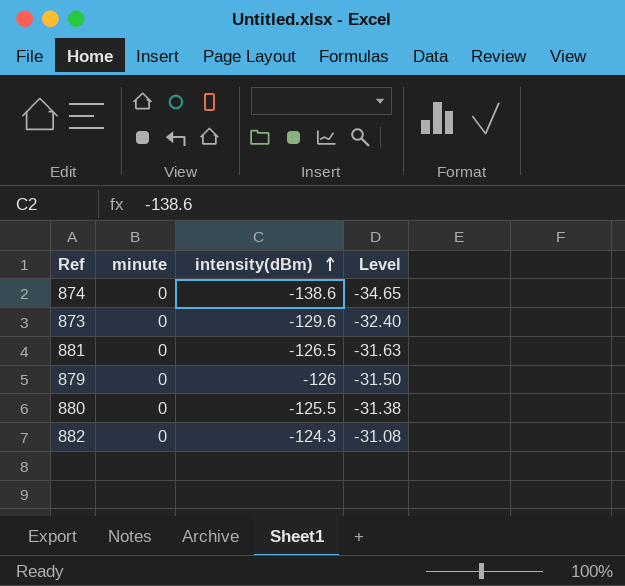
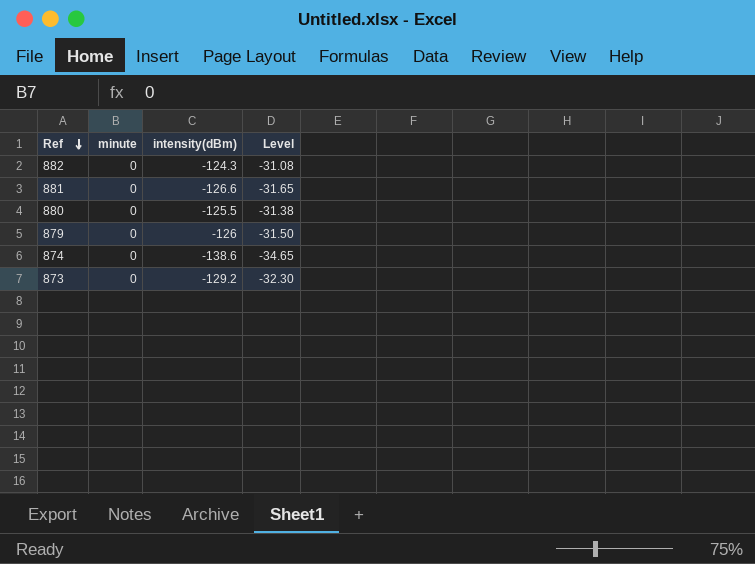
row order: intensity(dBm) ascending -> Ref descending
881 | intensity(dBm): -126.5 -> -126.6
881 | Level: -31.63 -> -31.65
873 | intensity(dBm): -129.6 -> -129.2
873 | Level: -32.40 -> -32.30

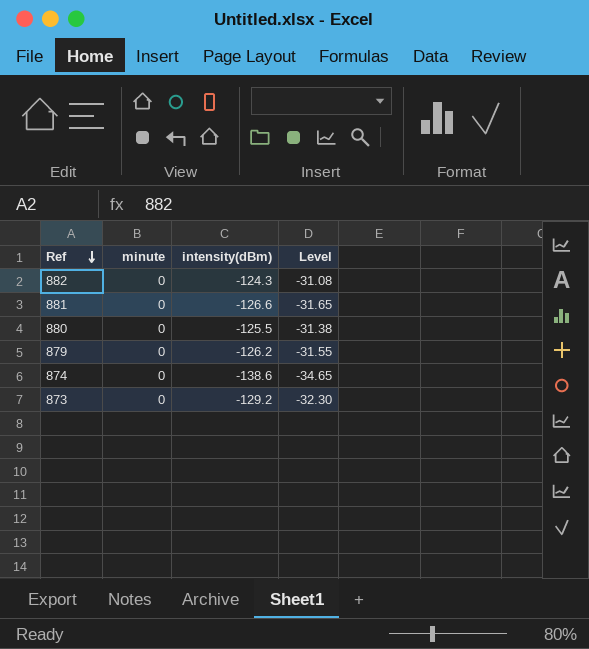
879 | intensity(dBm): -126 -> -126.2
879 | Level: -31.50 -> -31.55

